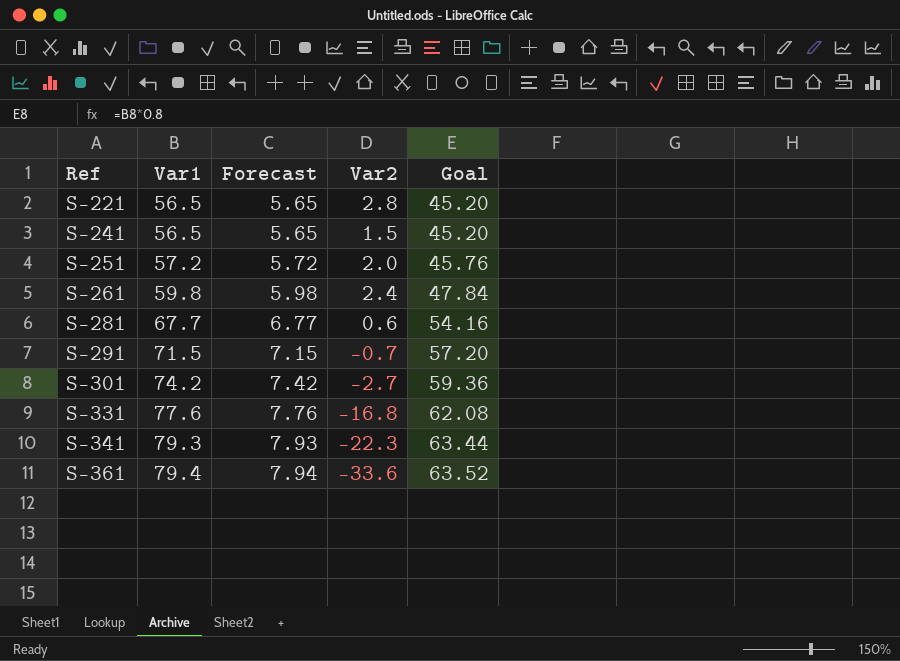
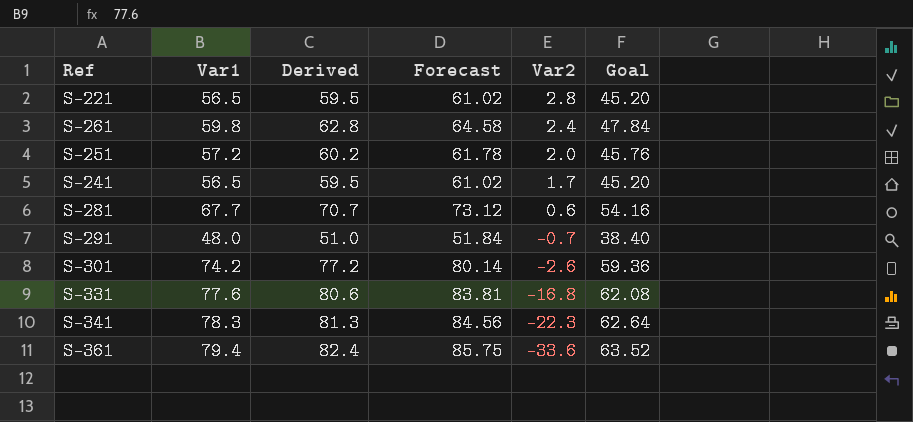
row order: Ref ascending -> Var2 descending
column Derived | formula: none -> [Var1] + 3
column Forecast | formula: [Var1] * 0.1 -> [Var1] * 1.08
S-241 | Var2: 1.5 -> 1.7
S-291 | Var1: 71.5 -> 48.0
S-291 | Goal: 57.20 -> 38.40
S-301 | Var2: -2.7 -> -2.6
S-341 | Var1: 79.3 -> 78.3
S-341 | Goal: 63.44 -> 62.64

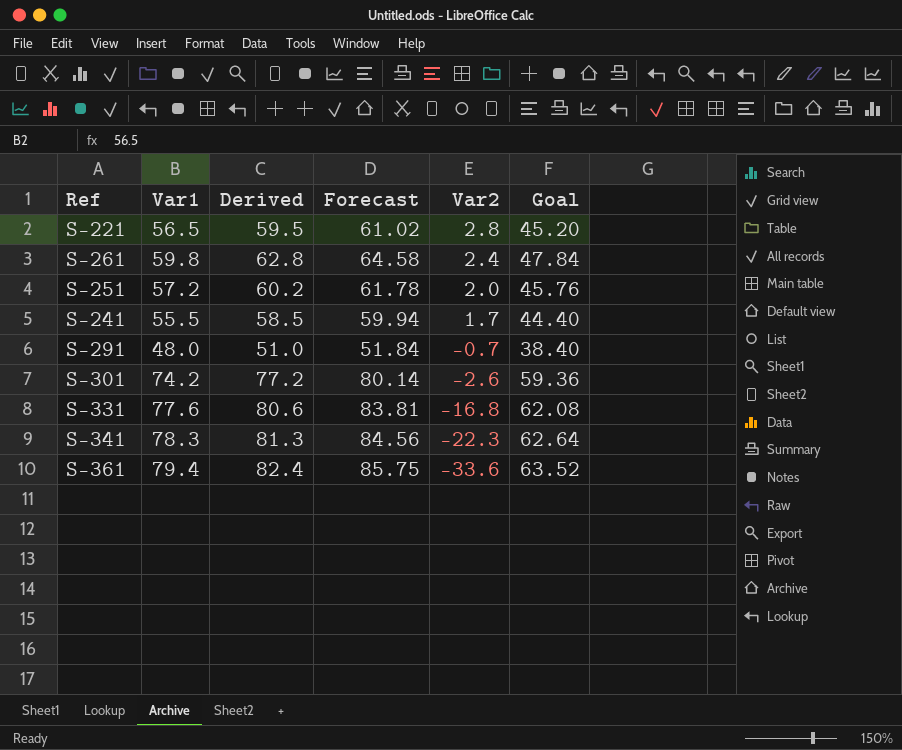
row S-281: 67.7 | 70.7 | 73.12 | 0.6 | 54.16 -> none
S-241 | Var1: 56.5 -> 55.5
S-241 | Derived: 59.5 -> 58.5
S-241 | Forecast: 61.02 -> 59.94
S-241 | Goal: 45.20 -> 44.40

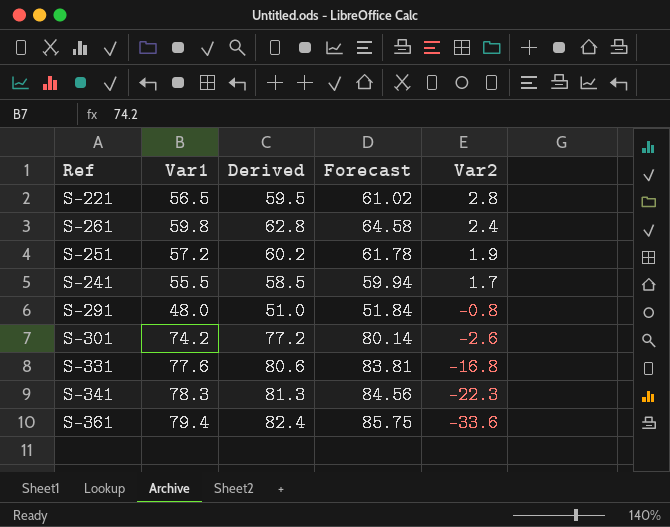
column Goal | formula: [Var1] * 0.8 -> none
S-251 | Var2: 2.0 -> 1.9
S-291 | Var2: -0.7 -> -0.8

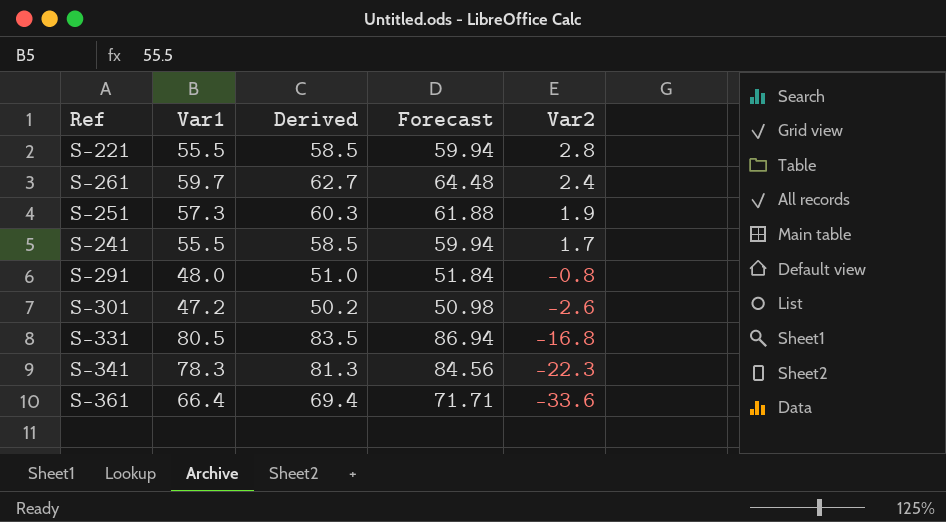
S-221 | Var1: 56.5 -> 55.5
S-221 | Derived: 59.5 -> 58.5
S-221 | Forecast: 61.02 -> 59.94
S-261 | Var1: 59.8 -> 59.7
S-261 | Derived: 62.8 -> 62.7
S-261 | Forecast: 64.58 -> 64.48
S-251 | Var1: 57.2 -> 57.3
S-251 | Derived: 60.2 -> 60.3
S-251 | Forecast: 61.78 -> 61.88
S-301 | Var1: 74.2 -> 47.2
S-301 | Derived: 77.2 -> 50.2
S-301 | Forecast: 80.14 -> 50.98
S-331 | Var1: 77.6 -> 80.5
S-331 | Derived: 80.6 -> 83.5
S-331 | Forecast: 83.81 -> 86.94
S-361 | Var1: 79.4 -> 66.4
S-361 | Derived: 82.4 -> 69.4
S-361 | Forecast: 85.75 -> 71.71

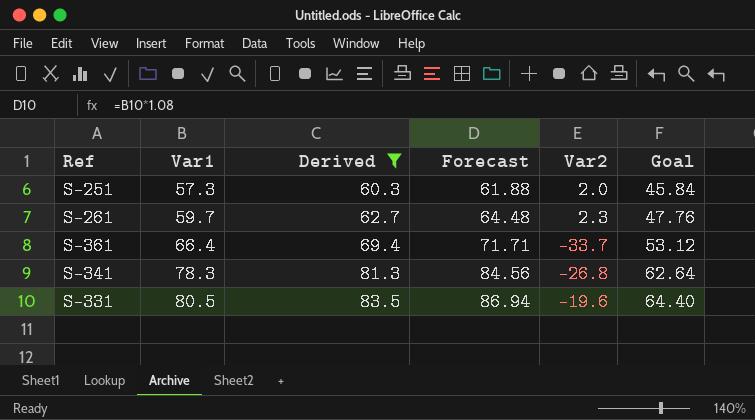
filter: none -> Derived >= 60.3
row order: Var2 descending -> Var1 ascending
column Goal | formula: none -> [Var1] * 0.8
S-251 | Var2: 1.9 -> 2.0
S-261 | Var2: 2.4 -> 2.3
S-361 | Var2: -33.6 -> -33.7
S-341 | Var2: -22.3 -> -26.8
S-331 | Var2: -16.8 -> -19.6

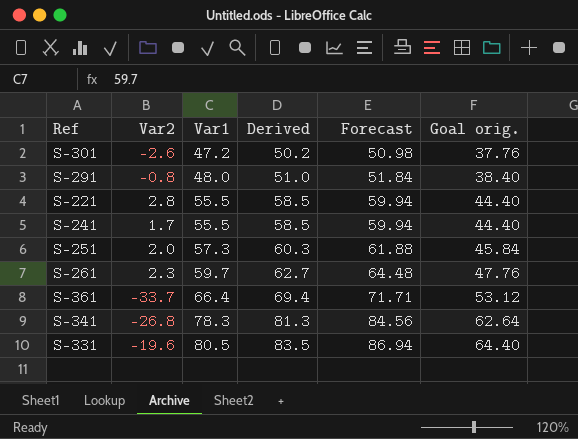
filter: Derived >= 60.3 -> none
column Var2 | position: 5 -> 2
column name: Goal -> Goal orig.

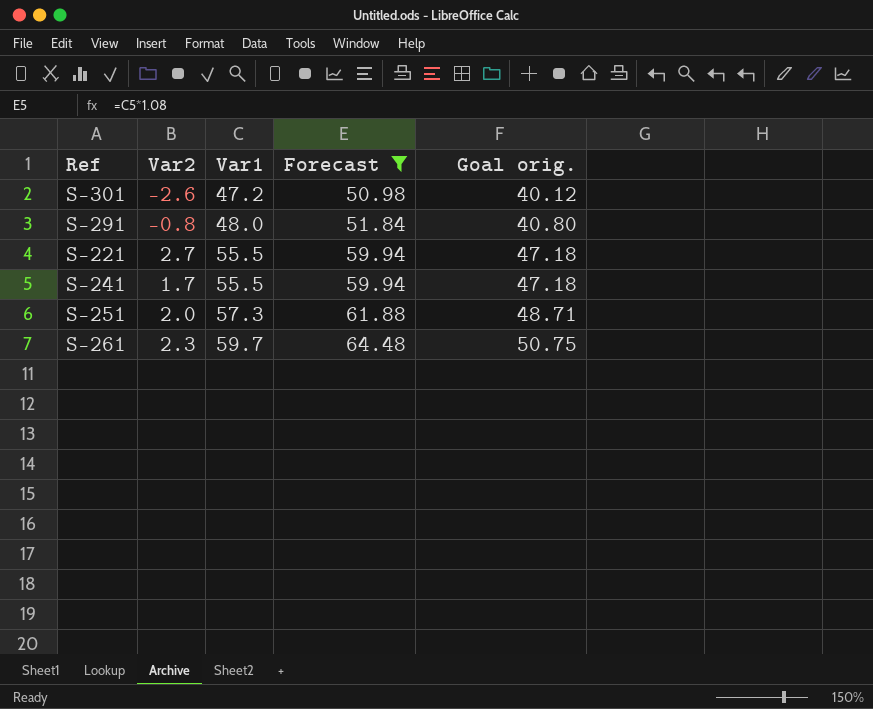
filter: none -> Forecast <= 64.48
column Derived | formula: [Var1] + 3 -> none
column Goal orig. | formula: [Var1] * 0.8 -> [Var1] * 0.85
S-221 | Var2: 2.8 -> 2.7

